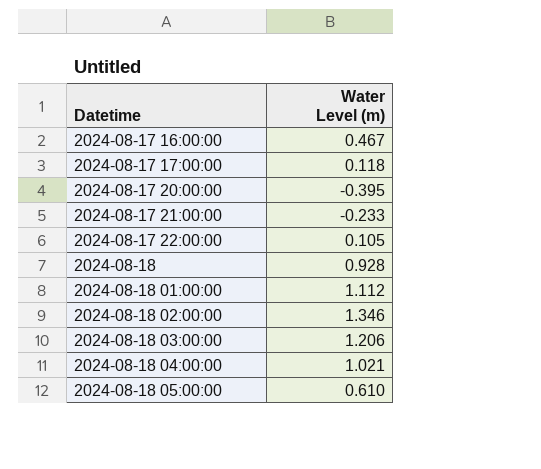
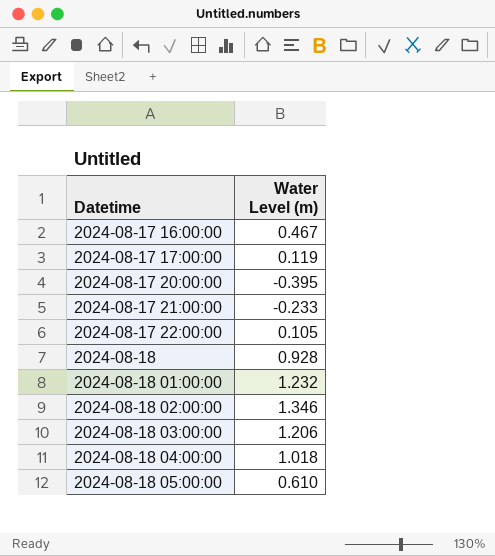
2024-08-17 17:00:00 | Water Level (m): 0.118 -> 0.119
2024-08-18 01:00:00 | Water Level (m): 1.112 -> 1.232
2024-08-18 04:00:00 | Water Level (m): 1.021 -> 1.018

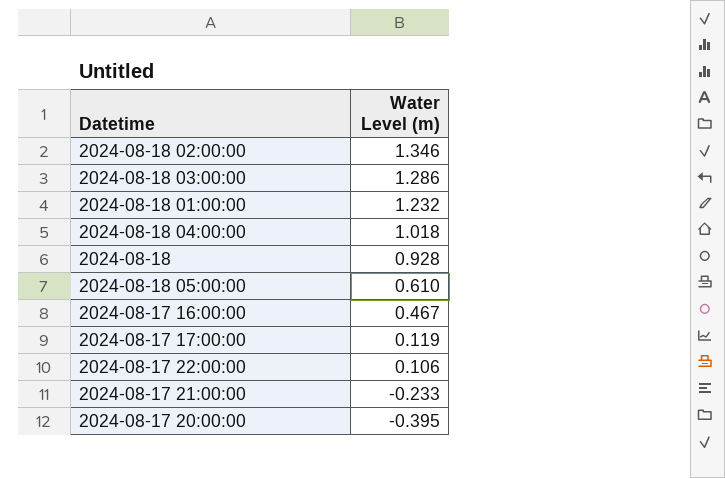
row order: Datetime ascending -> Water Level (m) descending
2024-08-18 03:00:00 | Water Level (m): 1.206 -> 1.286
2024-08-17 22:00:00 | Water Level (m): 0.105 -> 0.106

